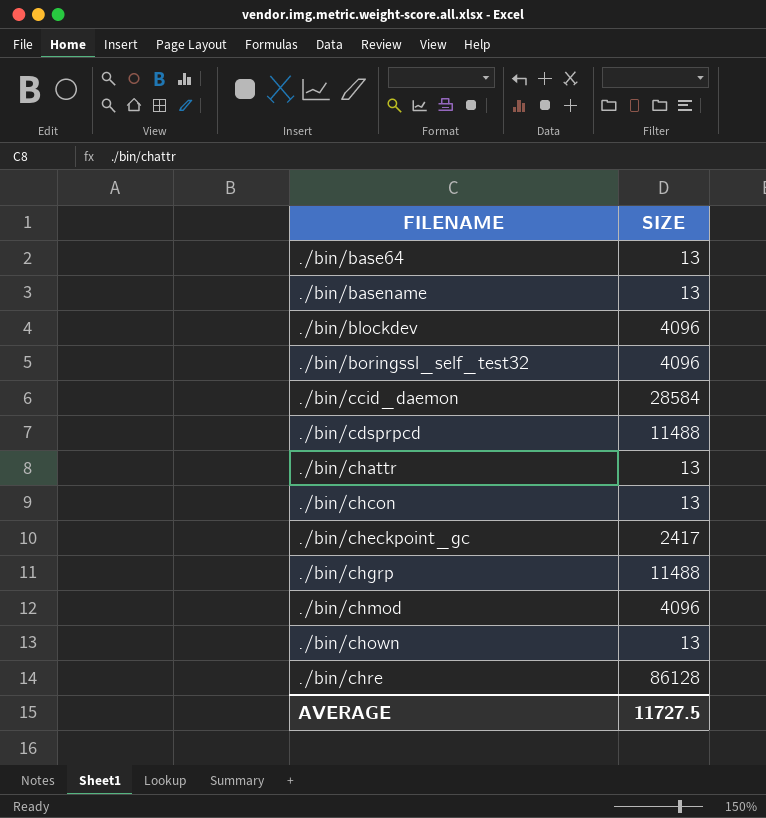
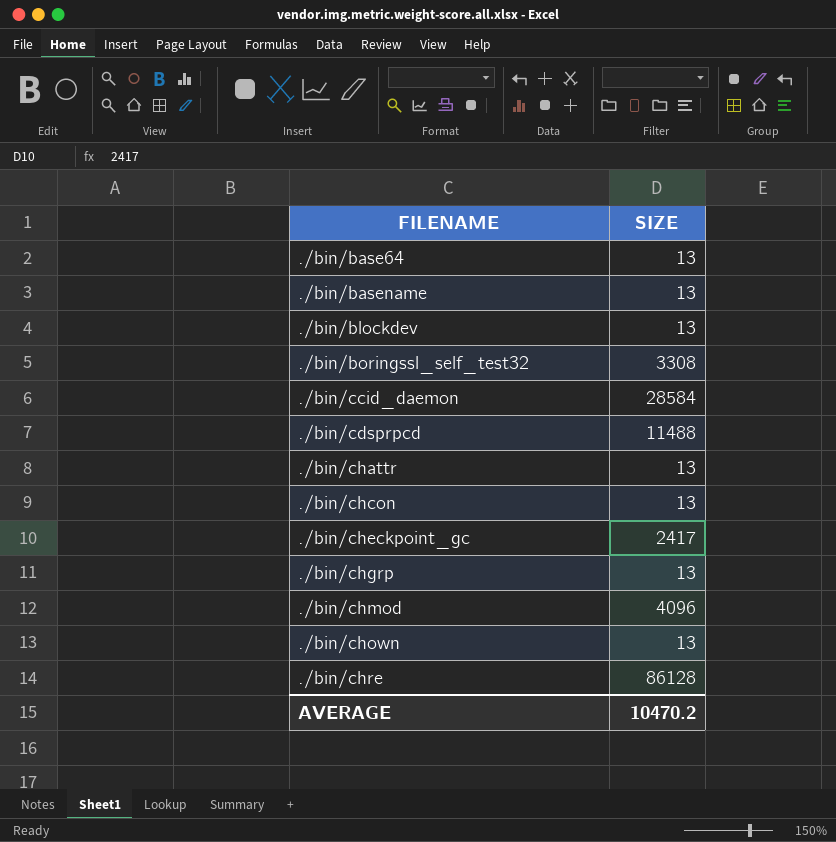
./bin/blockdev | SIZE: 4096 -> 13
./bin/boringssl_self_test32 | SIZE: 4096 -> 3308
./bin/chgrp | SIZE: 11488 -> 13
AVERAGE | SIZE: 11727.5 -> 10470.2

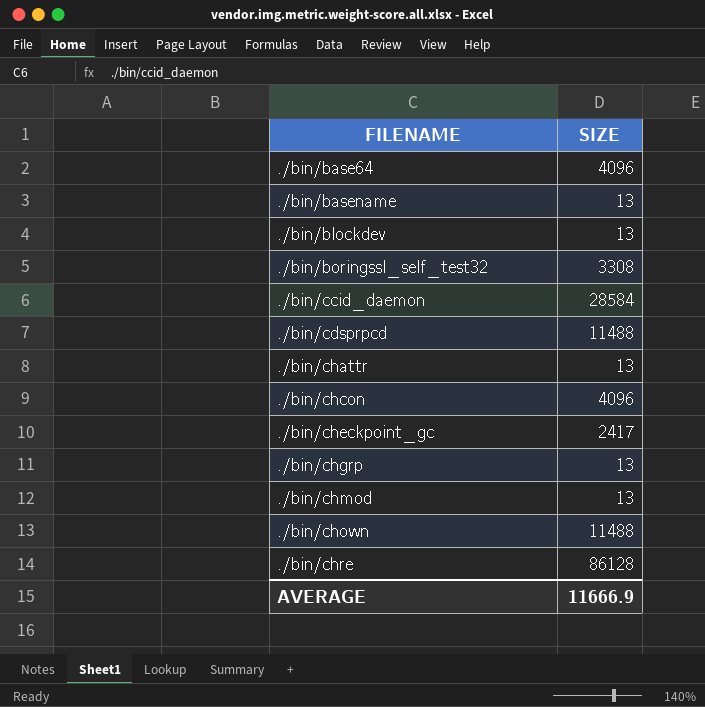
./bin/base64 | SIZE: 13 -> 4096
./bin/chcon | SIZE: 13 -> 4096
./bin/chmod | SIZE: 4096 -> 13
./bin/chown | SIZE: 13 -> 11488
AVERAGE | SIZE: 10470.2 -> 11666.9

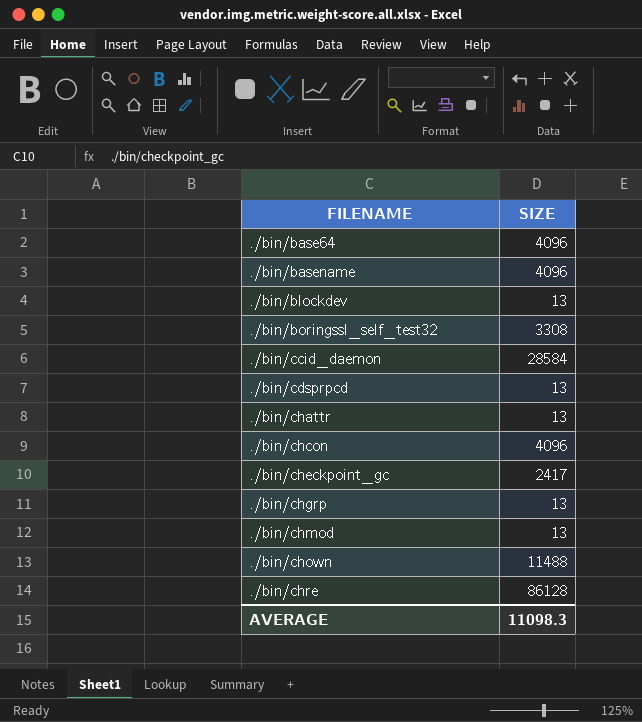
./bin/basename | SIZE: 13 -> 4096
./bin/cdsprpcd | SIZE: 11488 -> 13
AVERAGE | SIZE: 11666.9 -> 11098.3

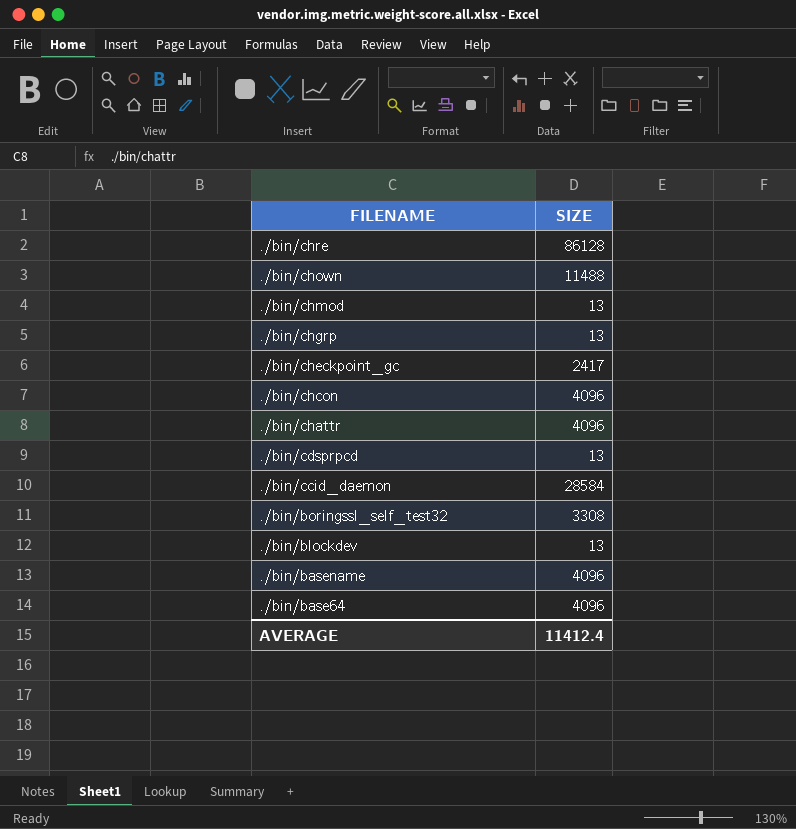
row order: FILENAME ascending -> FILENAME descending
./bin/chattr | SIZE: 13 -> 4096
AVERAGE | SIZE: 11098.3 -> 11412.4

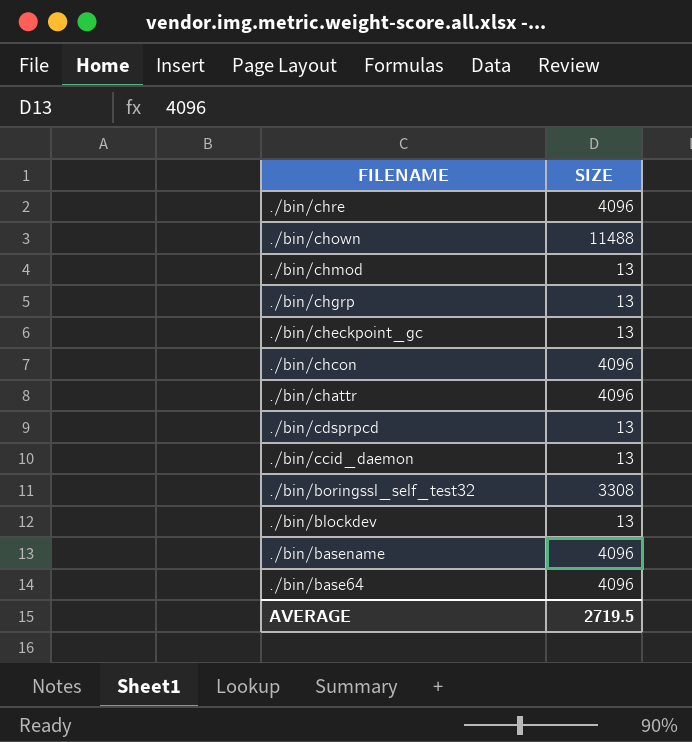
./bin/chre | SIZE: 86128 -> 4096
./bin/checkpoint_gc | SIZE: 2417 -> 13
./bin/ccid_daemon | SIZE: 28584 -> 13
AVERAGE | SIZE: 11412.4 -> 2719.5

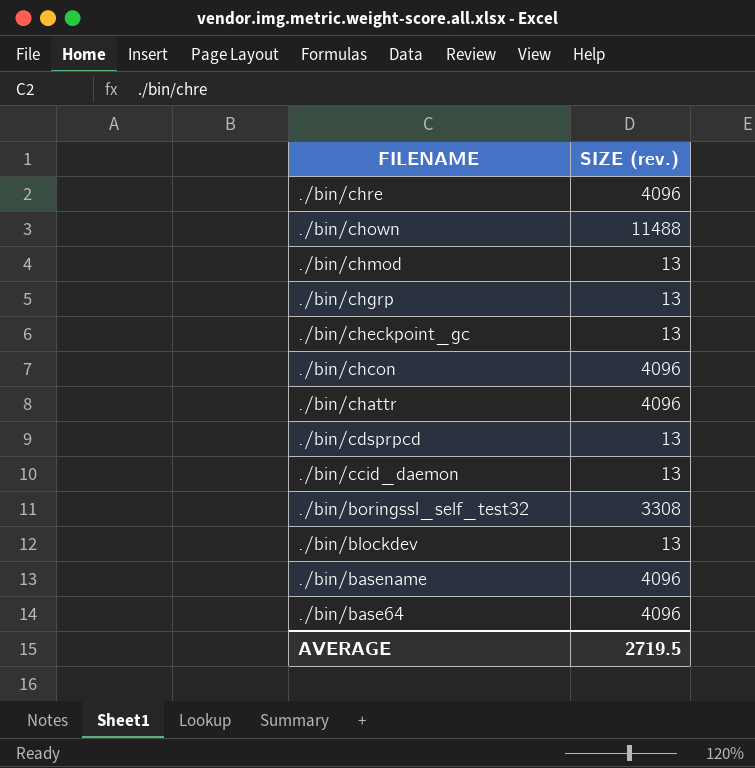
column name: SIZE -> SIZE (rev.)

